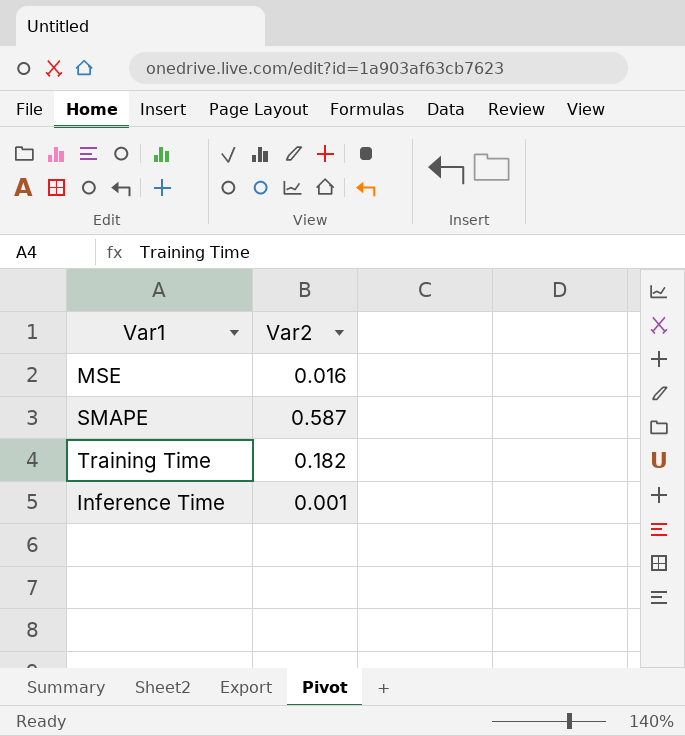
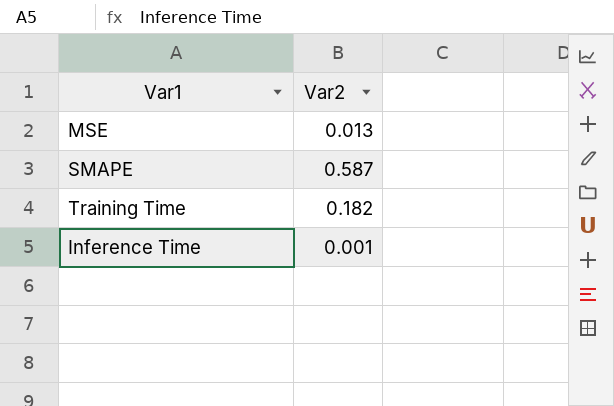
MSE | Var2: 0.016 -> 0.013

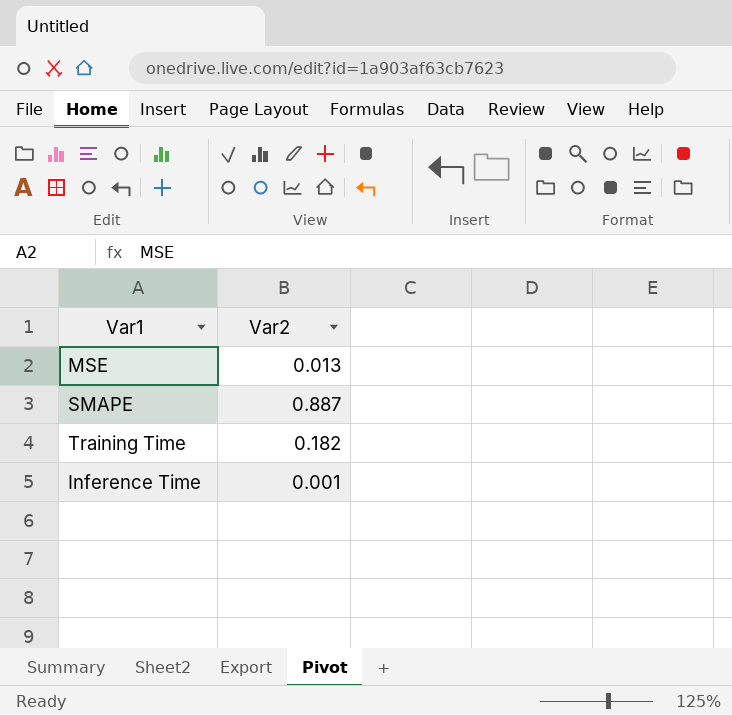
SMAPE | Var2: 0.587 -> 0.887

